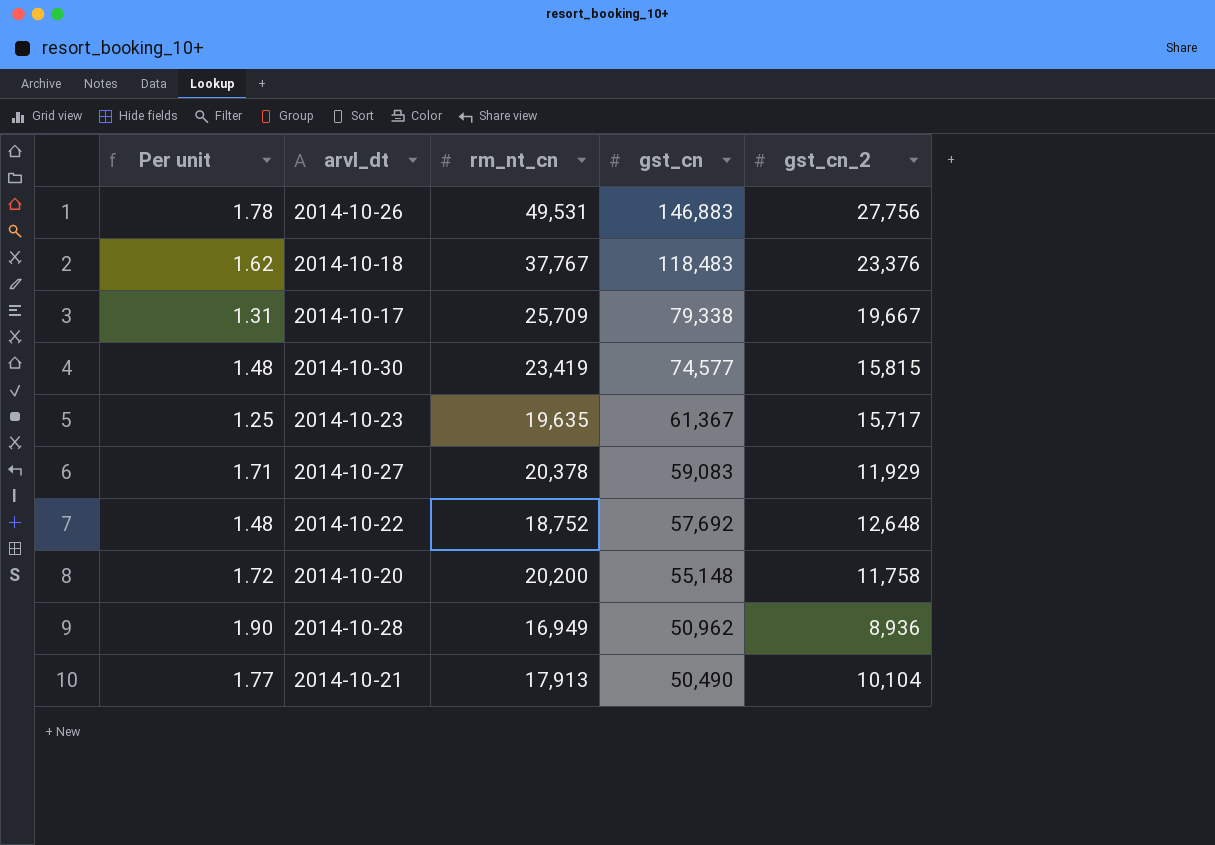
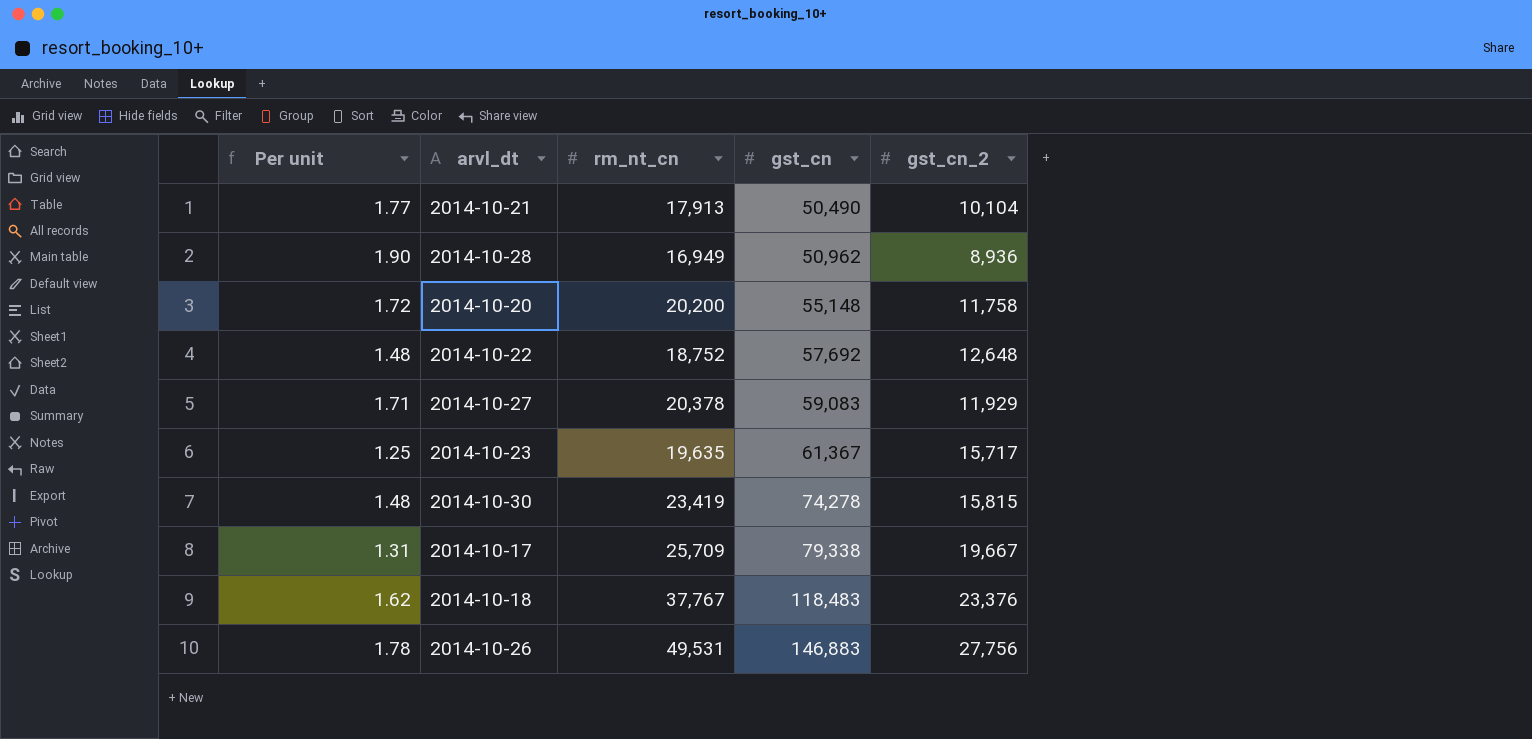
row order: gst_cn descending -> gst_cn ascending
2014-10-30 | gst_cn: 74,577 -> 74,278

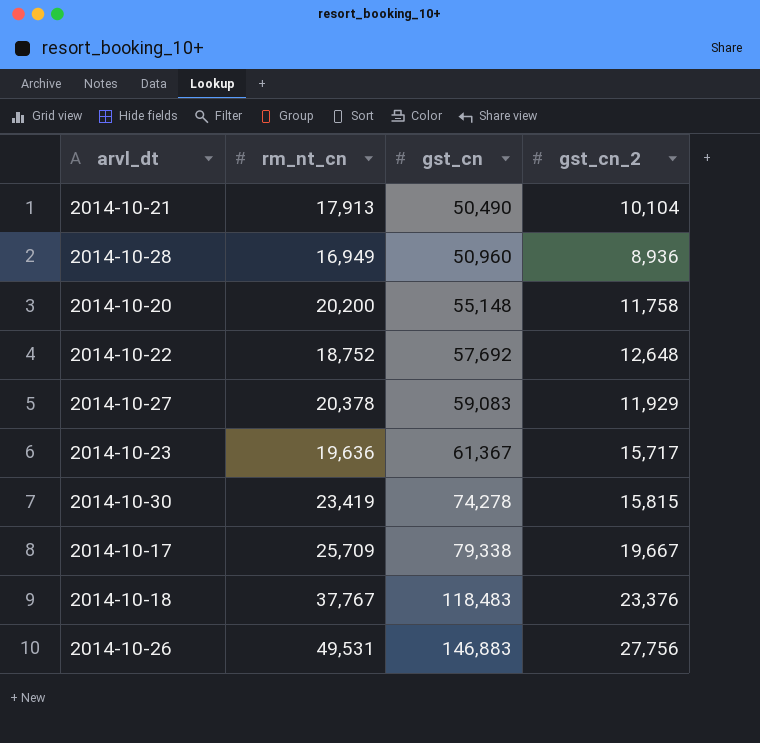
column Per unit | formula: [rm_nt_cn] / [gst_cn_2] -> none
2014-10-28 | gst_cn: 50,962 -> 50,960
2014-10-23 | rm_nt_cn: 19,635 -> 19,636

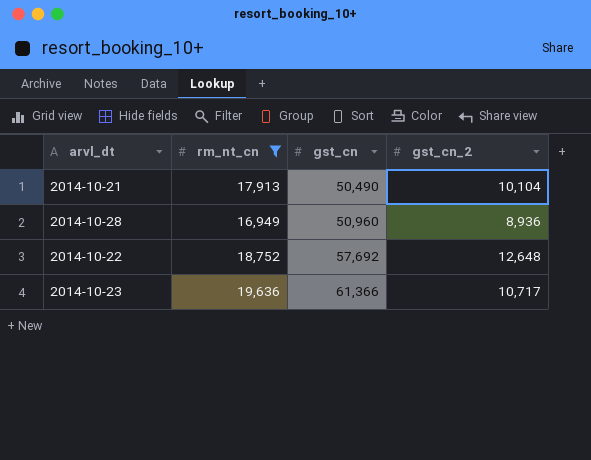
filter: none -> rm_nt_cn <= 19,636
2014-10-23 | gst_cn: 61,367 -> 61,366
2014-10-23 | gst_cn_2: 15,717 -> 10,717

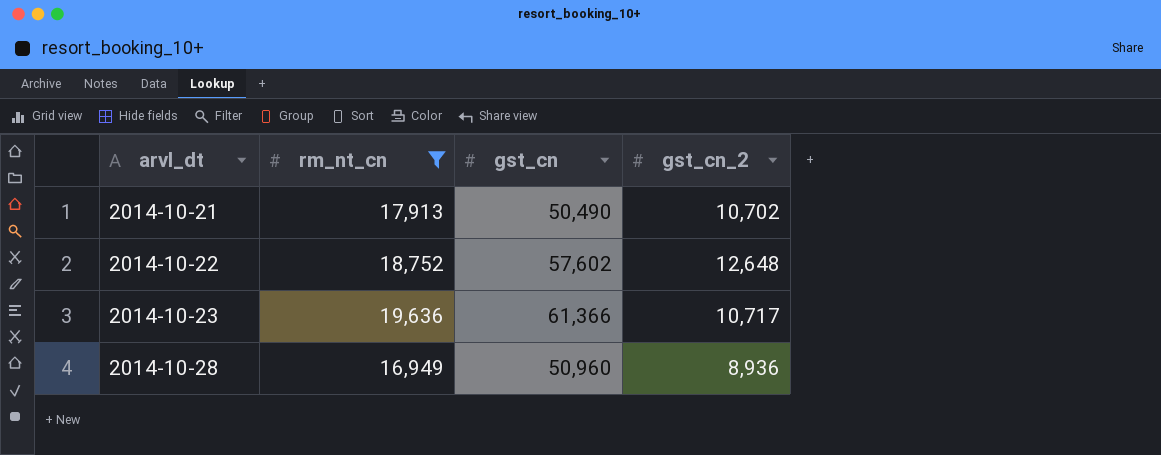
row order: gst_cn ascending -> arvl_dt ascending
2014-10-21 | gst_cn_2: 10,104 -> 10,702
2014-10-22 | gst_cn: 57,692 -> 57,602

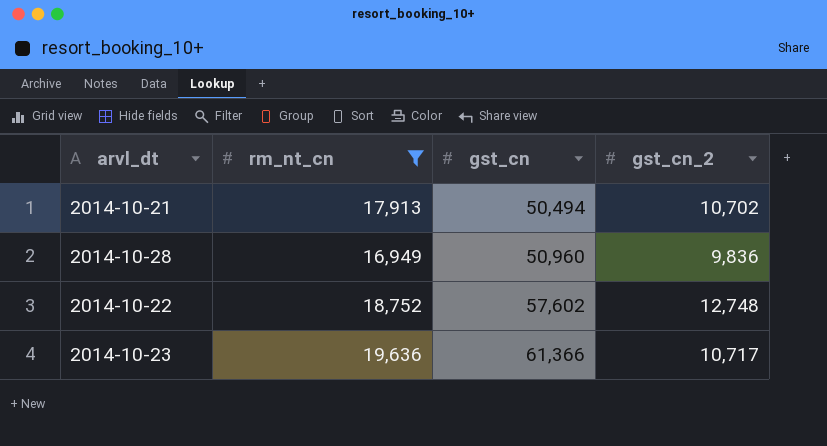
row order: arvl_dt ascending -> gst_cn ascending
2014-10-21 | gst_cn: 50,490 -> 50,494
2014-10-28 | gst_cn_2: 8,936 -> 9,836
2014-10-22 | gst_cn_2: 12,648 -> 12,748

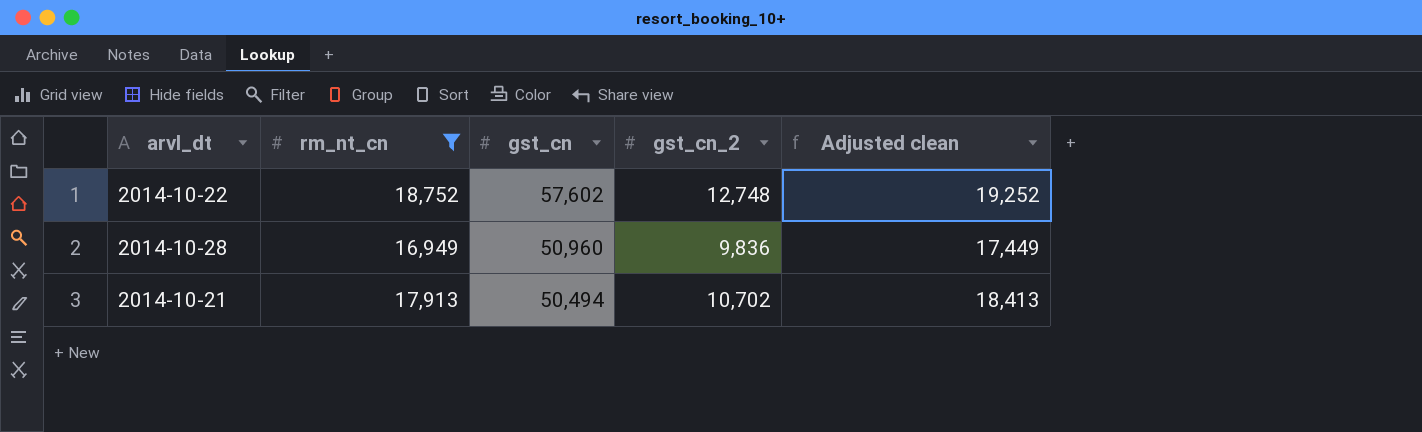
row order: gst_cn ascending -> gst_cn descending
column Adjusted clean | formula: none -> [rm_nt_cn] + 500
row 2014-10-23: 19,636 | 61,366 | 10,717 -> none

